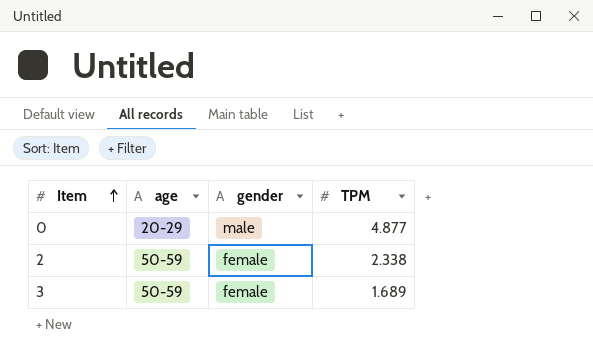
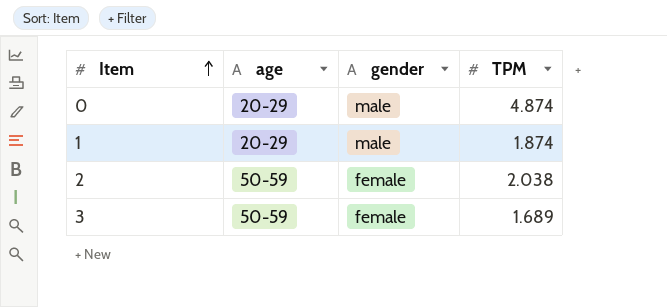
0 | TPM: 4.877 -> 4.874
row 1: none -> 20-29 | male | 1.874
2 | TPM: 2.338 -> 2.038

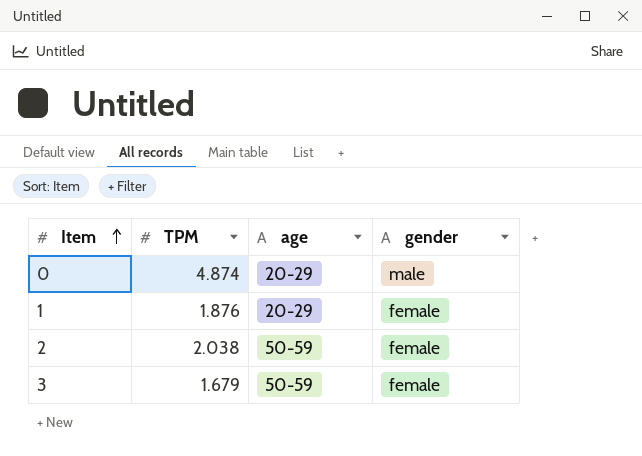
column TPM | position: 4 -> 2
1 | TPM: 1.874 -> 1.876
1 | gender: male -> female
3 | TPM: 1.689 -> 1.679

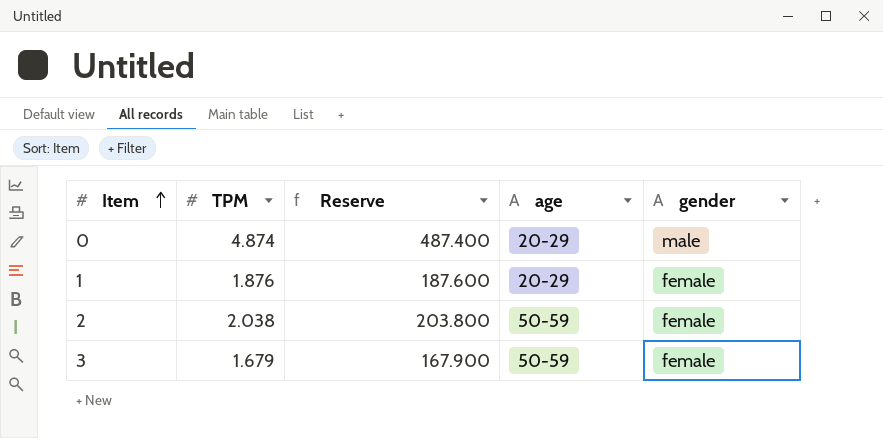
column Reserve | formula: none -> [TPM] * 100

